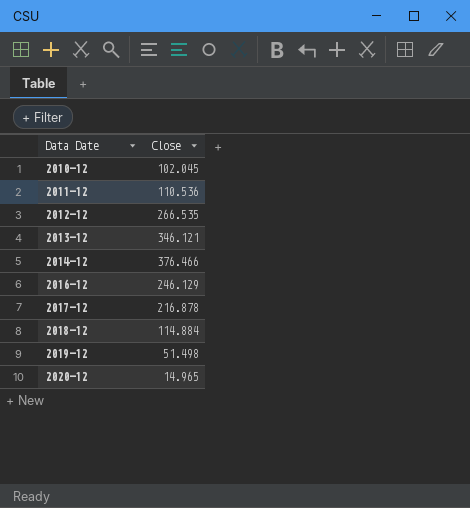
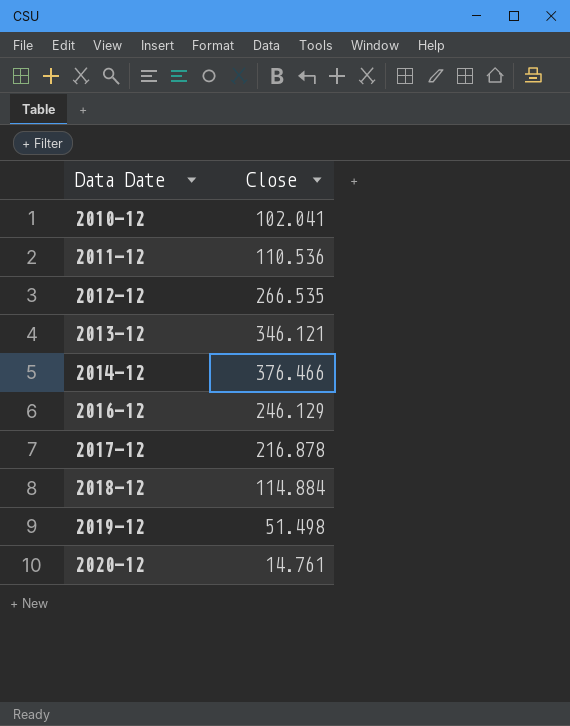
2010-12 | Close: 102.045 -> 102.041
2020-12 | Close: 14.965 -> 14.761

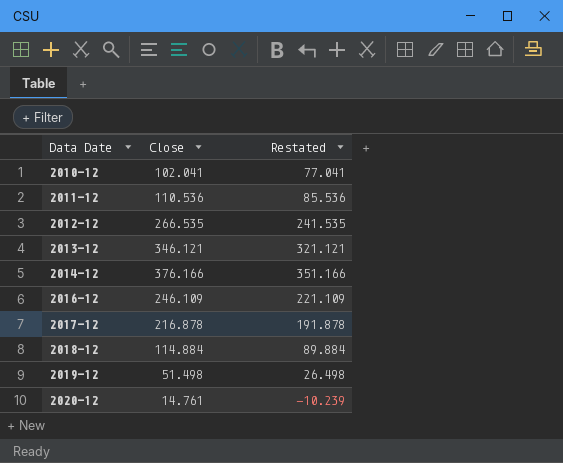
column Restated | formula: none -> [Close] - 25
2014-12 | Close: 376.466 -> 376.166
2016-12 | Close: 246.129 -> 246.109

